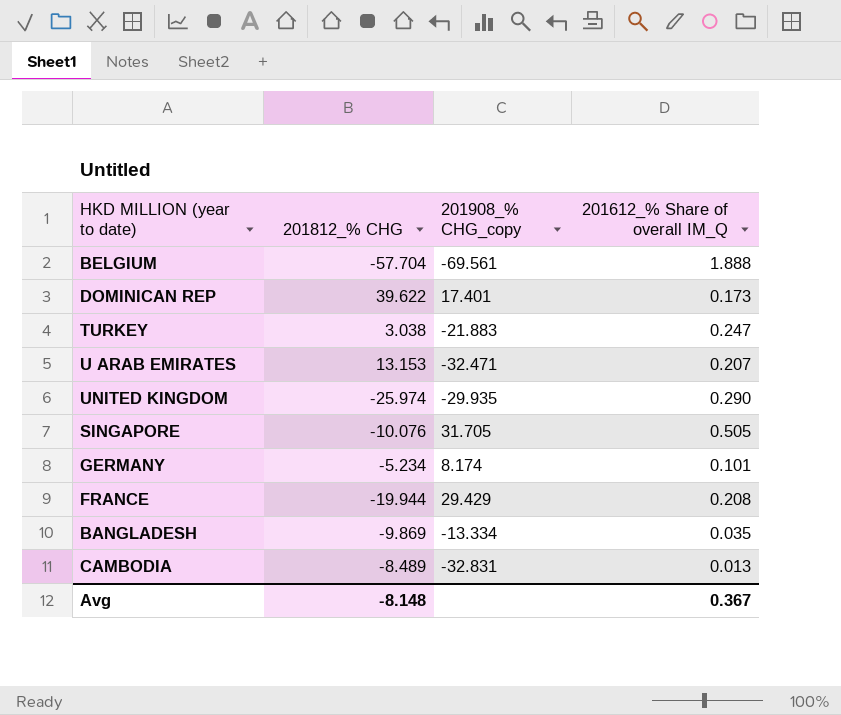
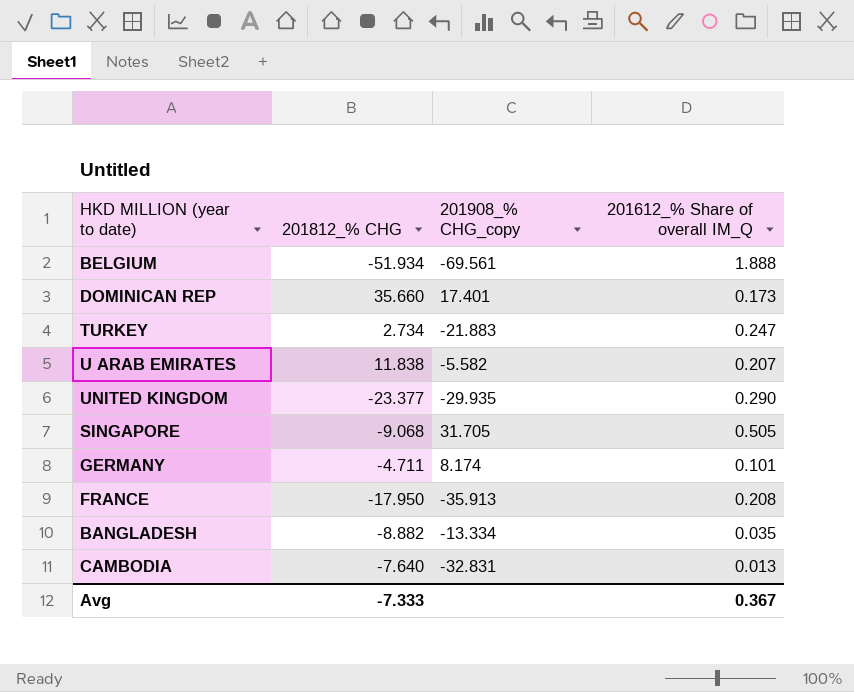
BELGIUM | 201812_% CHG: -57.704 -> -51.934
DOMINICAN REP | 201812_% CHG: 39.622 -> 35.660
TURKEY | 201812_% CHG: 3.038 -> 2.734
U ARAB EMIRATES | 201812_% CHG: 13.153 -> 11.838
U ARAB EMIRATES | 201908_% CHG_copy: -32.471 -> -5.582
UNITED KINGDOM | 201812_% CHG: -25.974 -> -23.377
SINGAPORE | 201812_% CHG: -10.076 -> -9.068
GERMANY | 201812_% CHG: -5.234 -> -4.711
FRANCE | 201812_% CHG: -19.944 -> -17.950
FRANCE | 201908_% CHG_copy: 29.429 -> -35.913
BANGLADESH | 201812_% CHG: -9.869 -> -8.882
CAMBODIA | 201812_% CHG: -8.489 -> -7.640
Avg | 201812_% CHG: -8.148 -> -7.333

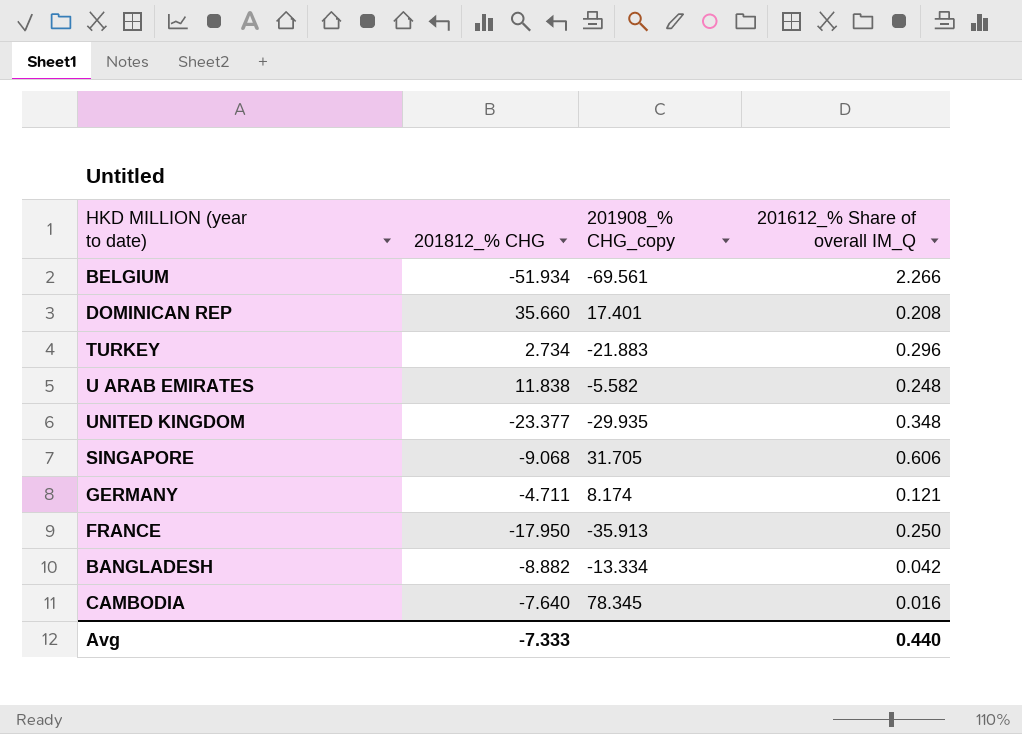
BELGIUM | 201612_% Share of overall IM_Q: 1.888 -> 2.266
DOMINICAN REP | 201612_% Share of overall IM_Q: 0.173 -> 0.208
TURKEY | 201612_% Share of overall IM_Q: 0.247 -> 0.296
U ARAB EMIRATES | 201612_% Share of overall IM_Q: 0.207 -> 0.248
UNITED KINGDOM | 201612_% Share of overall IM_Q: 0.290 -> 0.348
SINGAPORE | 201612_% Share of overall IM_Q: 0.505 -> 0.606
GERMANY | 201612_% Share of overall IM_Q: 0.101 -> 0.121
FRANCE | 201612_% Share of overall IM_Q: 0.208 -> 0.250
BANGLADESH | 201612_% Share of overall IM_Q: 0.035 -> 0.042
CAMBODIA | 201908_% CHG_copy: -32.831 -> 78.345
CAMBODIA | 201612_% Share of overall IM_Q: 0.013 -> 0.016
Avg | 201612_% Share of overall IM_Q: 0.367 -> 0.440

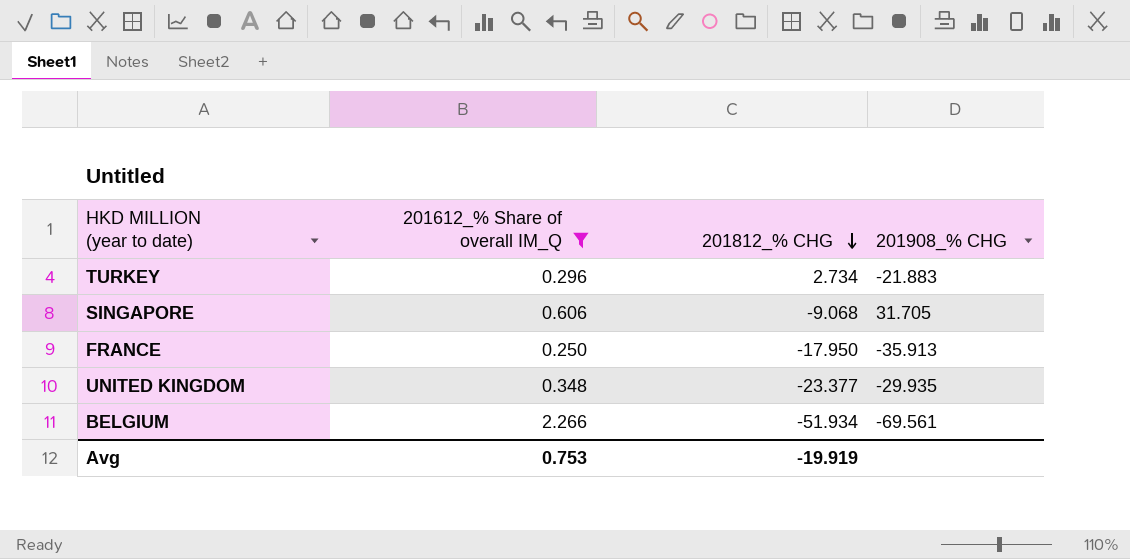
filter: none -> 201612_% Share of overall IM_Q >= 0.250
row order: none -> 201812_% CHG descending
column 201612_% Share of overall IM_Q | position: 4 -> 2
column name: 201908_% CHG_copy -> 201908_% CHG
Avg | 201612_% Share of overall IM_Q: 0.440 -> 0.753
Avg | 201812_% CHG: -7.333 -> -19.919

